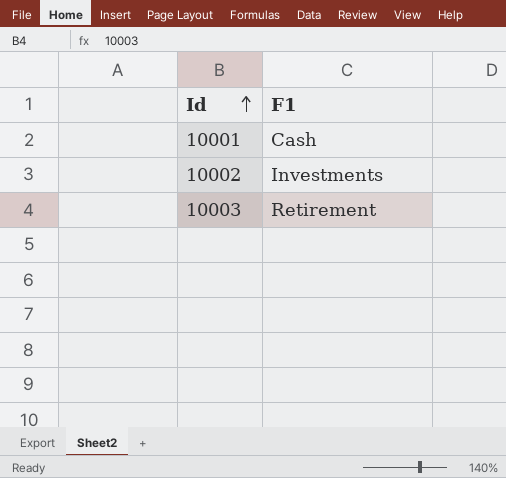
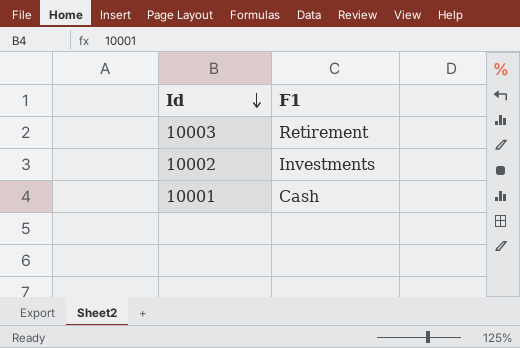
row order: Id ascending -> Id descending

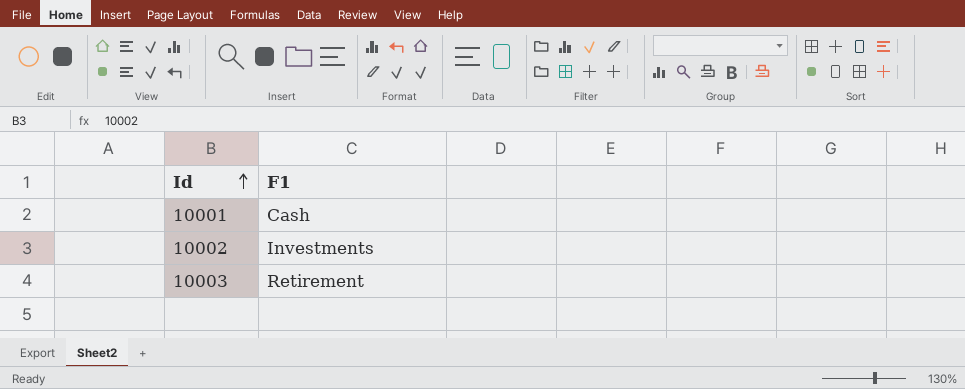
row order: Id descending -> Id ascending

